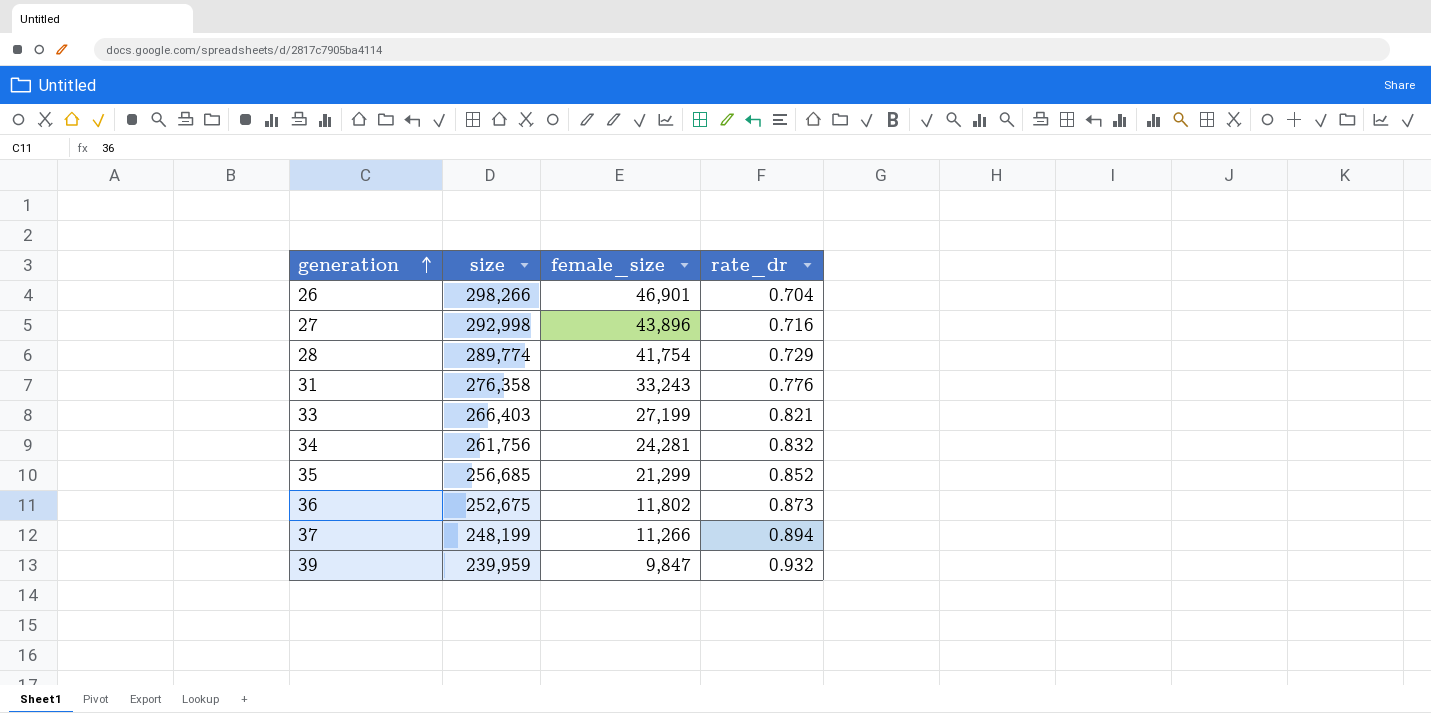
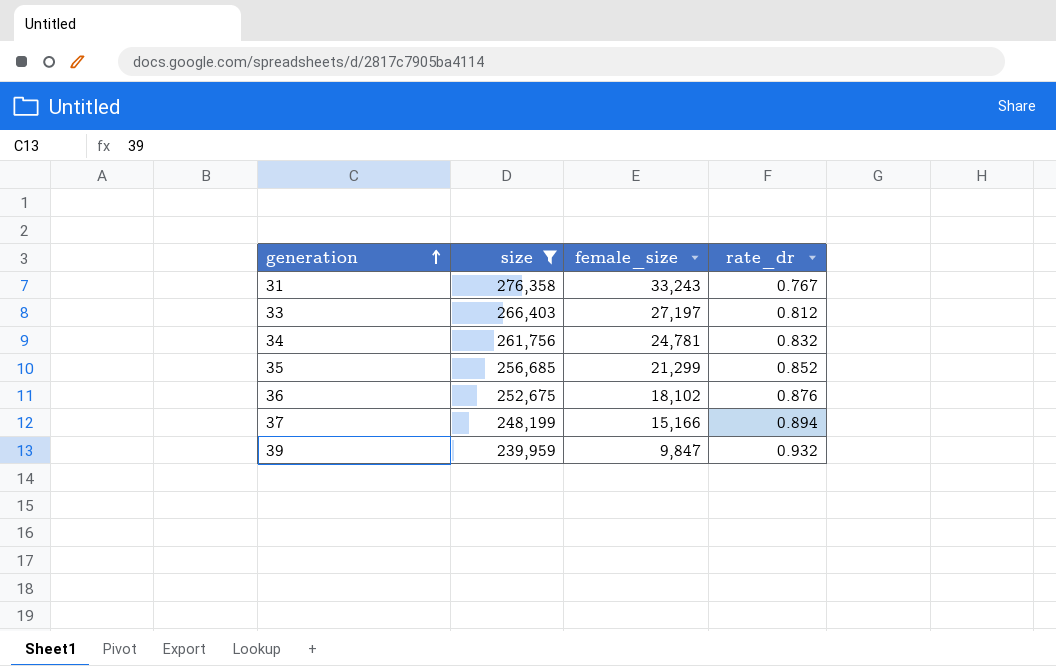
filter: none -> size <= 276,358
31 | rate_dr: 0.776 -> 0.767
33 | female_size: 27,199 -> 27,197
33 | rate_dr: 0.821 -> 0.812
34 | female_size: 24,281 -> 24,781
36 | female_size: 11,802 -> 18,102
36 | rate_dr: 0.873 -> 0.876
37 | female_size: 11,266 -> 15,166

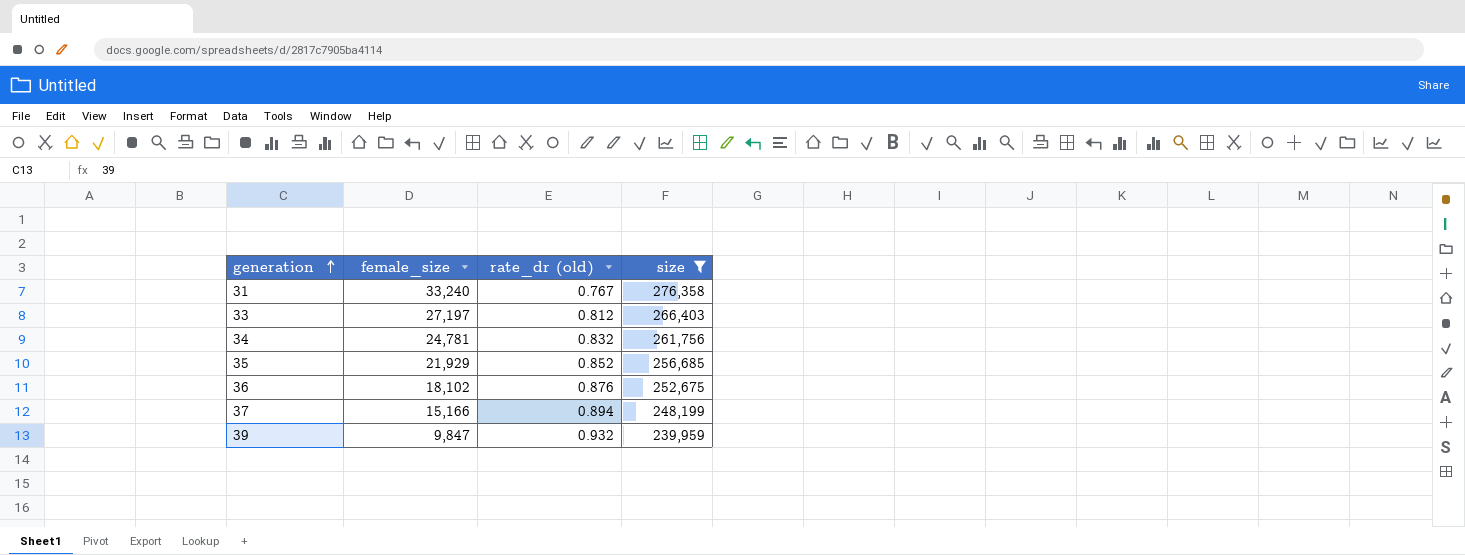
column name: rate_dr -> rate_dr (old)
column size | position: 2 -> 4
31 | female_size: 33,243 -> 33,240
35 | female_size: 21,299 -> 21,929

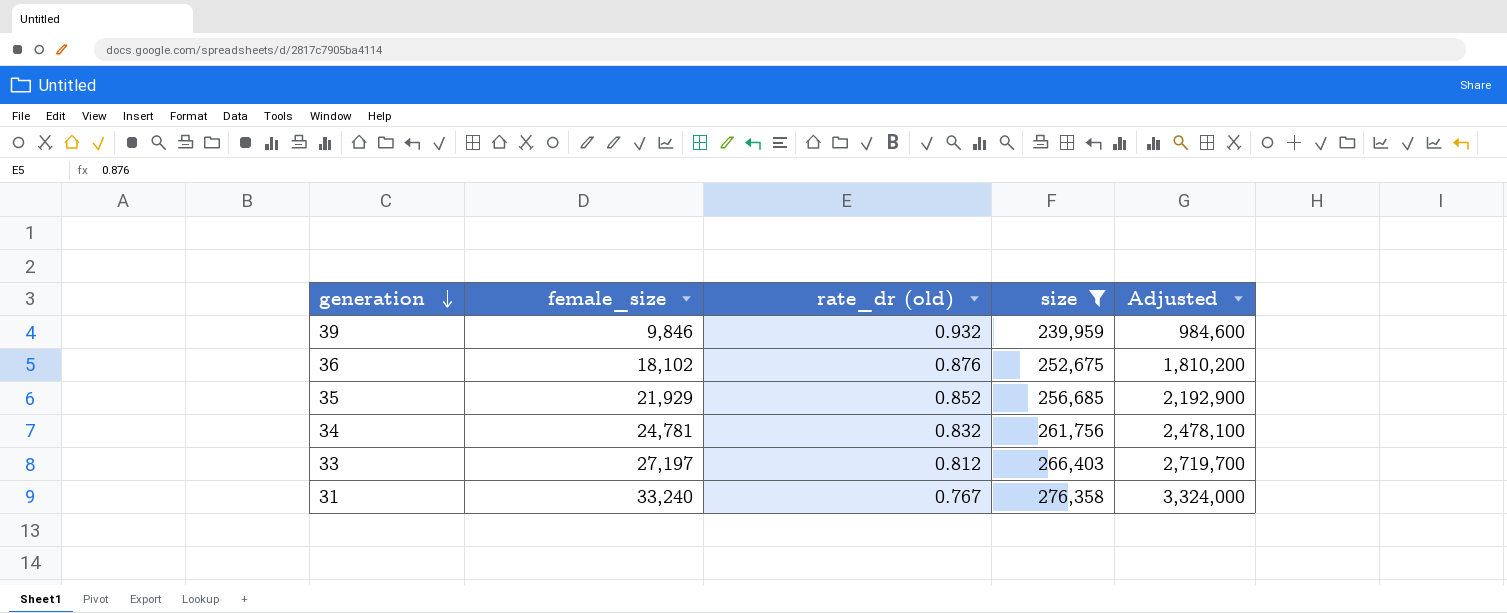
row order: generation ascending -> generation descending
column Adjusted | formula: none -> [female_size] * 100
row 37: 15,166 | 0.894 | 248,199 -> none
39 | female_size: 9,847 -> 9,846

